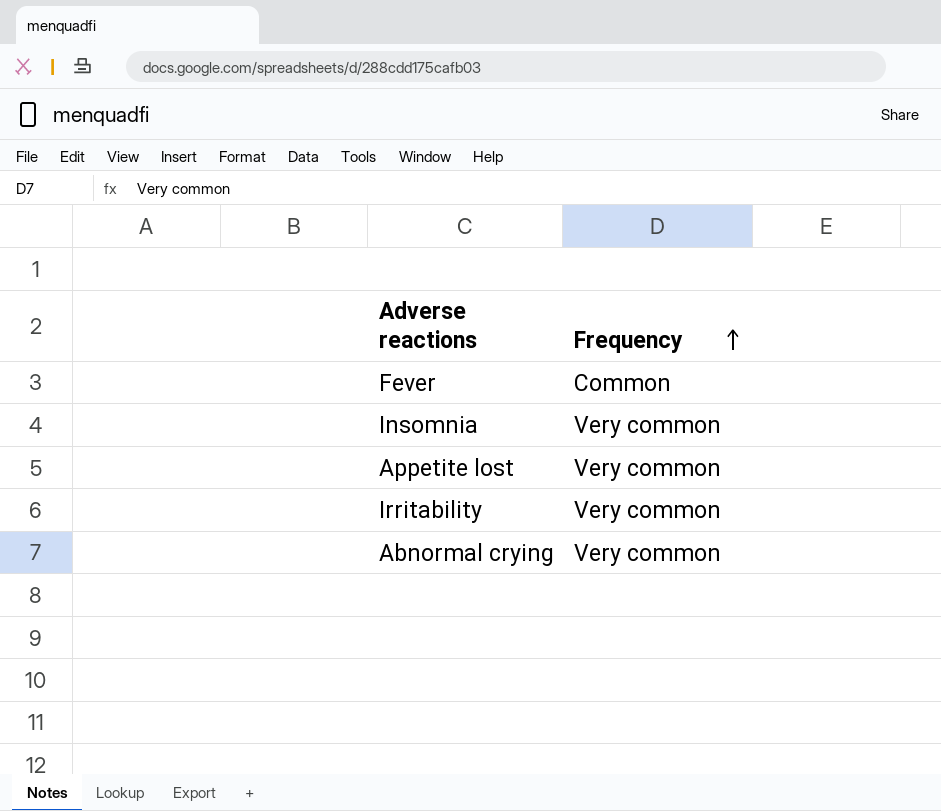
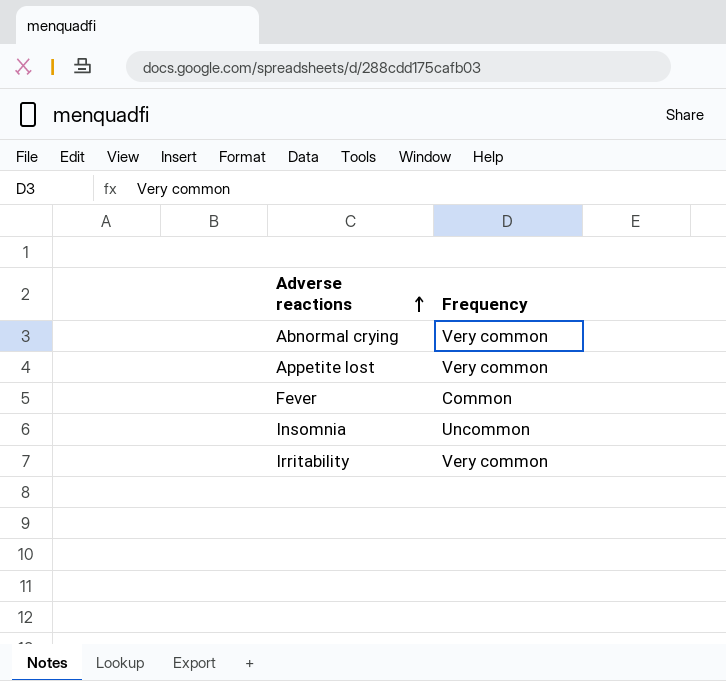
row order: Frequency ascending -> Adverse reactions ascending
Insomnia | Frequency: Very common -> Uncommon

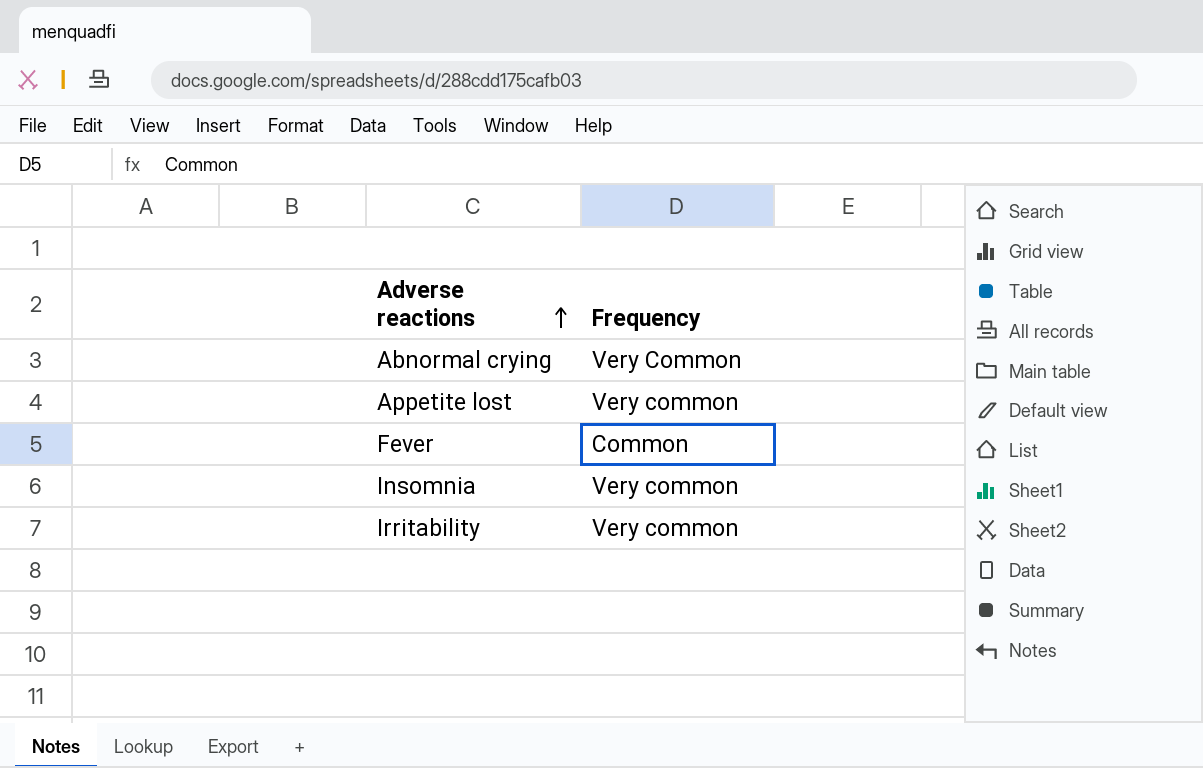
Abnormal crying | Frequency: Very common -> Very Common
Insomnia | Frequency: Uncommon -> Very common

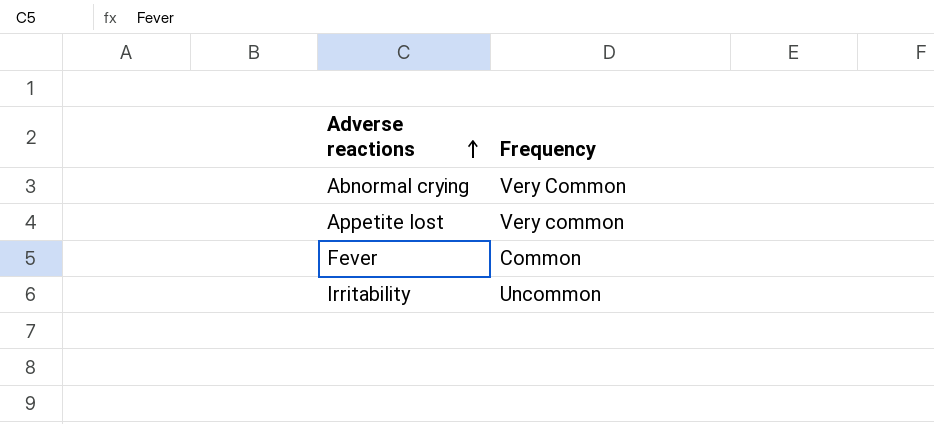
row Insomnia: Very common -> none
Irritability | Frequency: Very common -> Uncommon

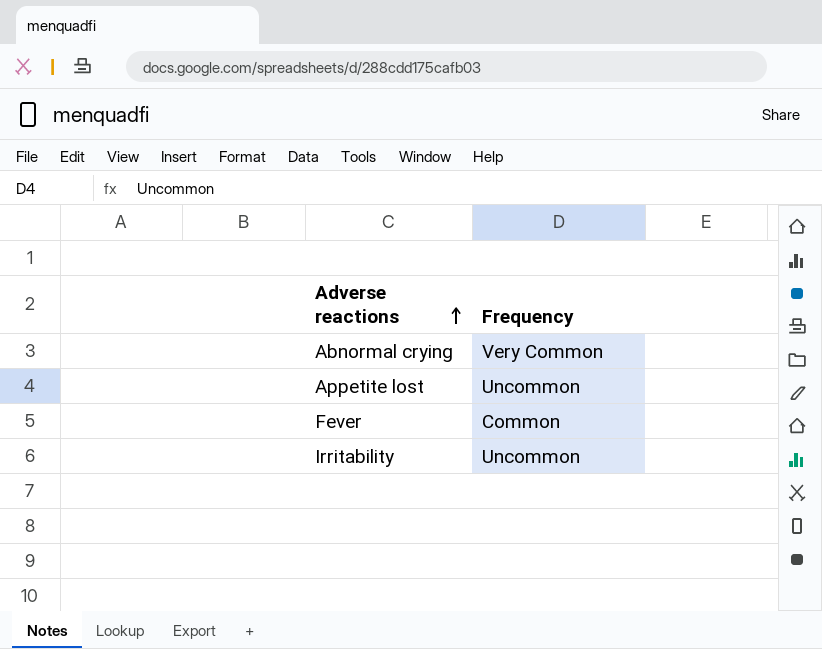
Appetite lost | Frequency: Very common -> Uncommon

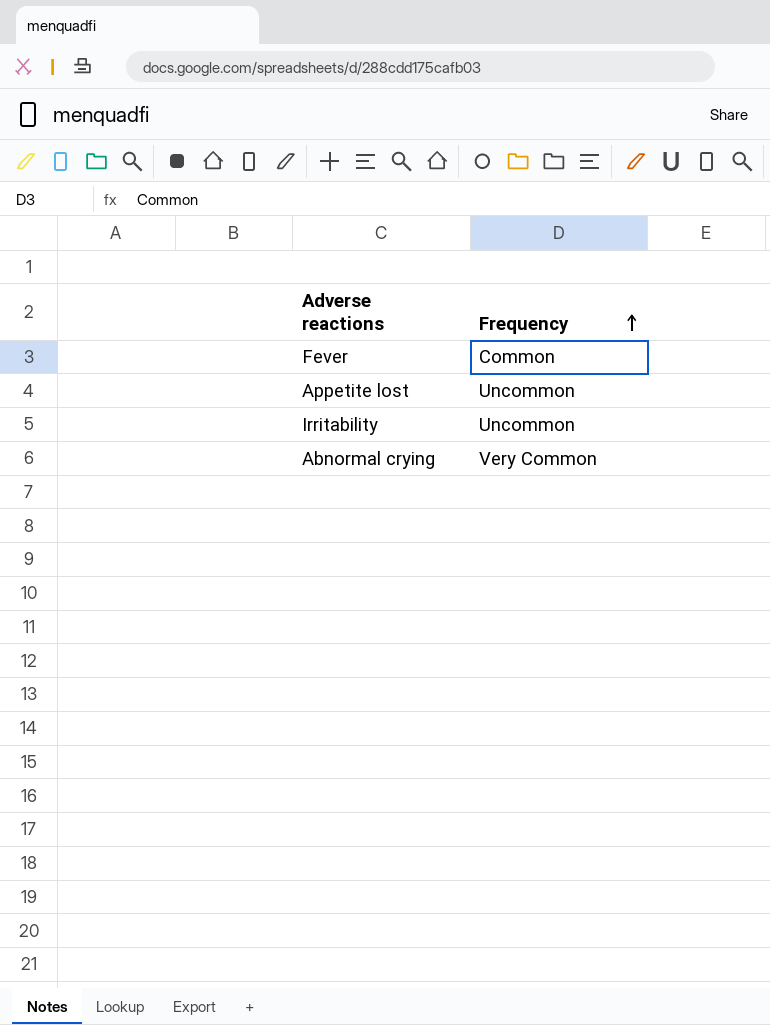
row order: Adverse reactions ascending -> Frequency ascending

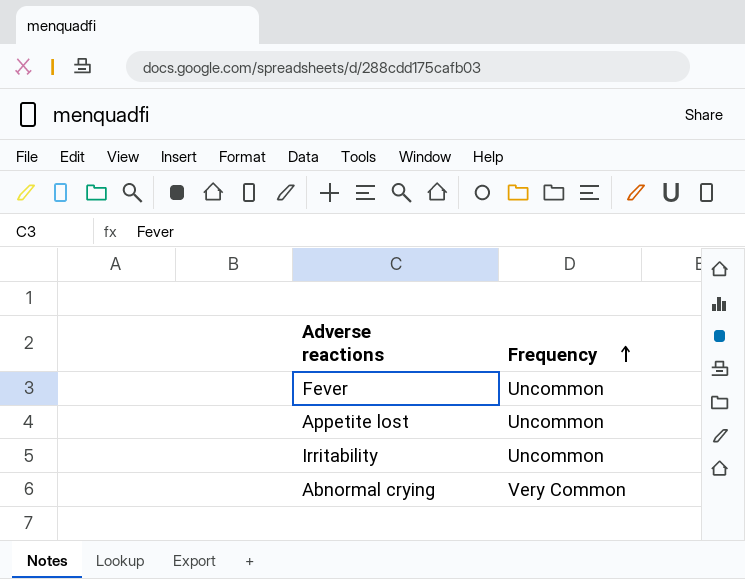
Fever | Frequency: Common -> Uncommon

